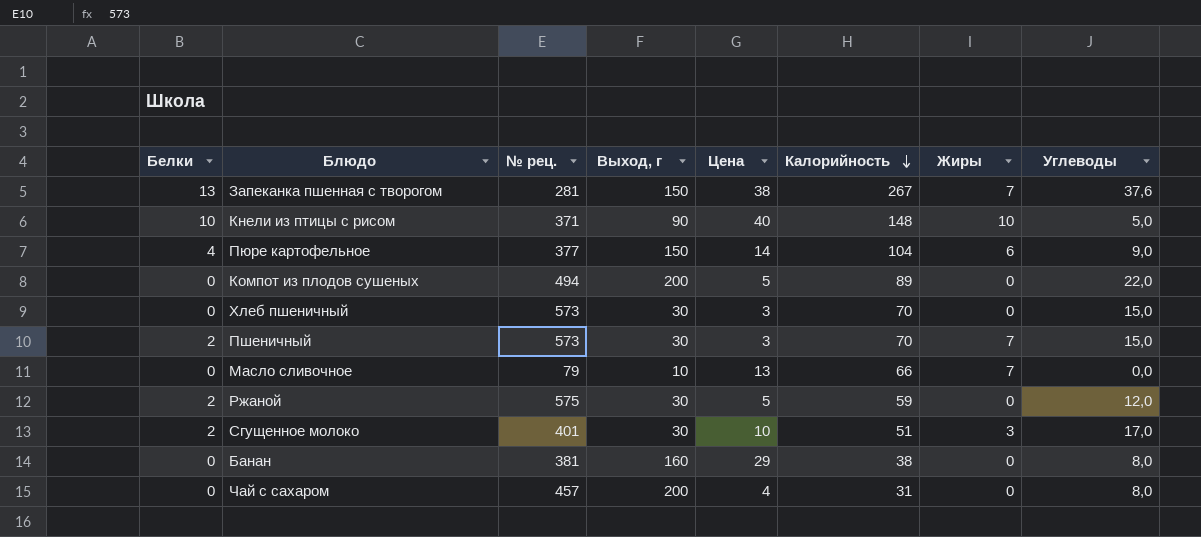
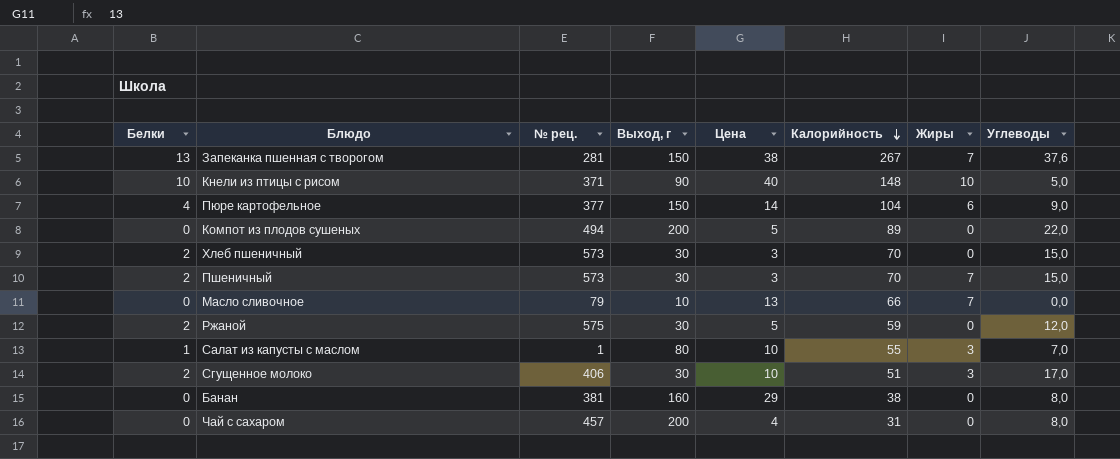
Хлеб пшеничный | Белки: 0 -> 2
row Салат из капусты с маслом: none -> 1 | 1 | 80 | 10 | 55 | 3 | 7,0
Сгущенное молоко | № рец.: 401 -> 406

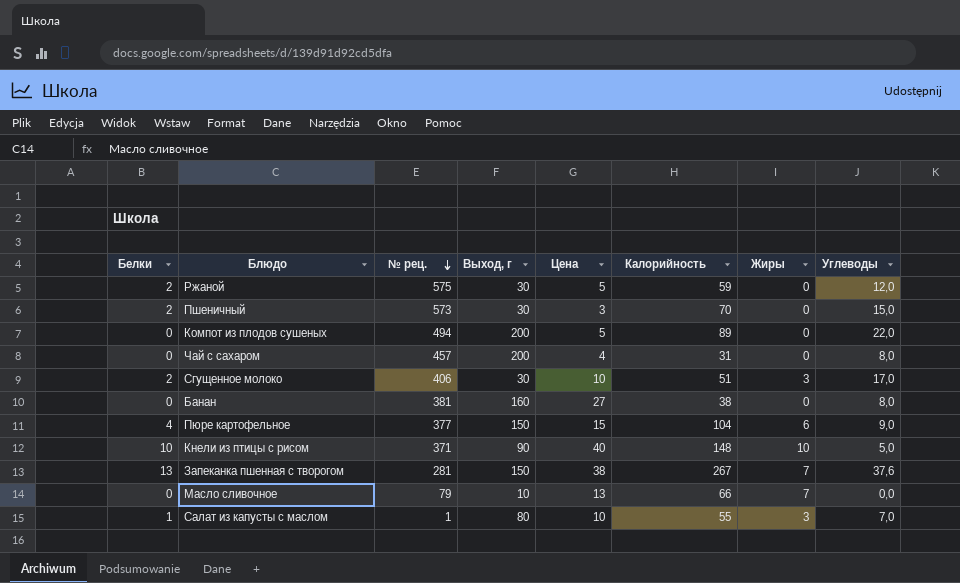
row order: Калорийность descending -> № рец. descending
row Хлеб пшеничный: 2 | 573 | 30 | 3 | 70 | 0 | 15,0 -> none
Пшеничный | Жиры: 7 -> 0
Банан | Цена: 29 -> 27
Пюре картофельное | Цена: 14 -> 15

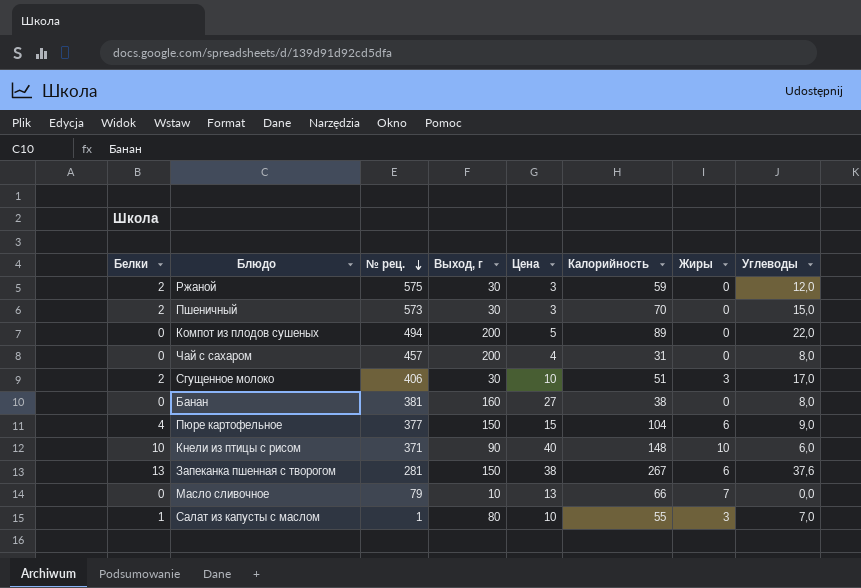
Ржаной | Цена: 5 -> 3
Кнели из птицы с рисом | Углеводы: 5,0 -> 6,0
Запеканка пшенная с творогом | Жиры: 7 -> 6

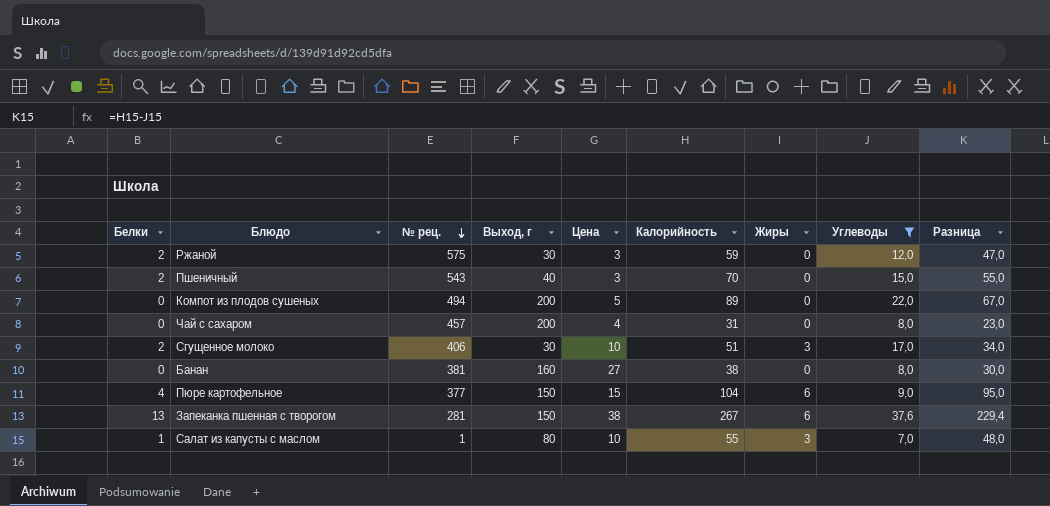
filter: none -> Углеводы >= 7,0
column Разница | formula: none -> [Калорийность] - [Углеводы]
Пшеничный | № рец.: 573 -> 543
Пшеничный | Выход, г: 30 -> 40

